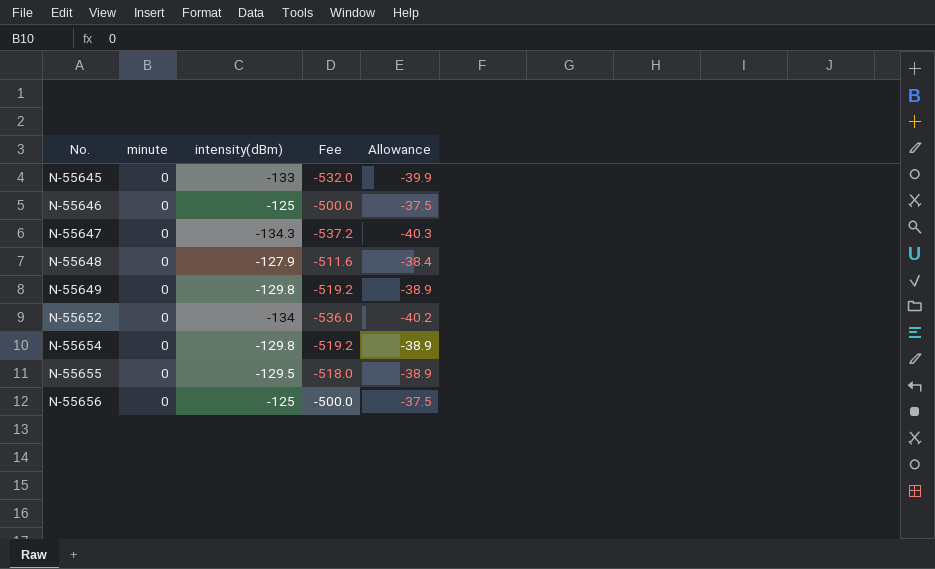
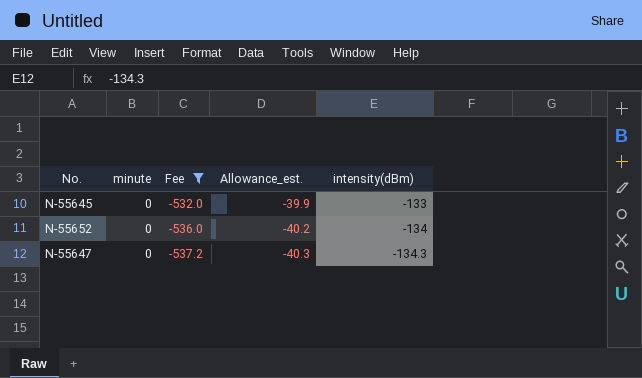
filter: none -> Fee <= -532.0
row order: No. ascending -> Fee descending
column name: Allowance -> Allowance_est.
column intensity(dBm) | position: 3 -> 5

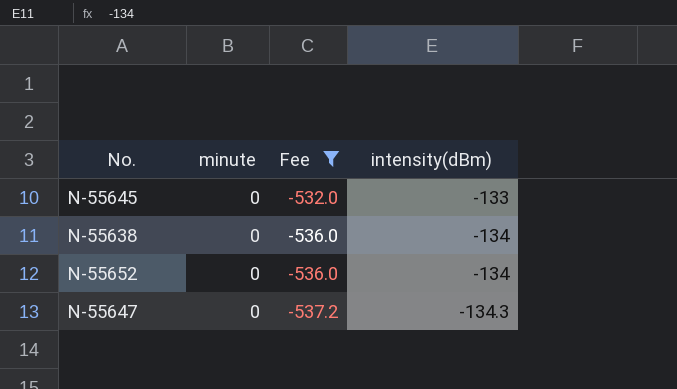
column Allowance_est. | formula: [intensity(dBm)] * 0.3 -> none
row N-55638: none -> 0 | -536.0 | -134

